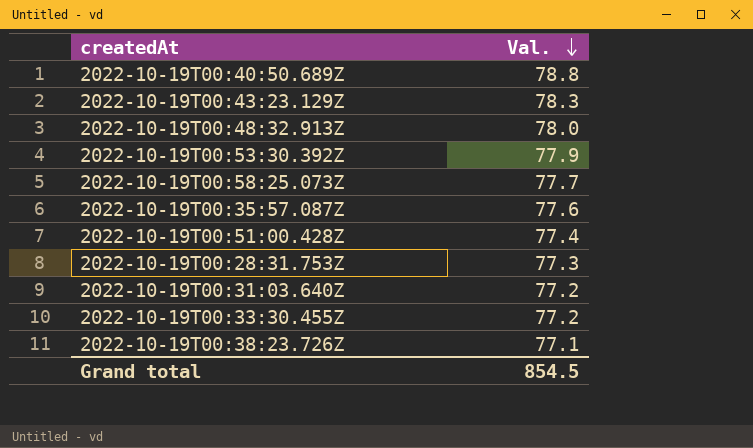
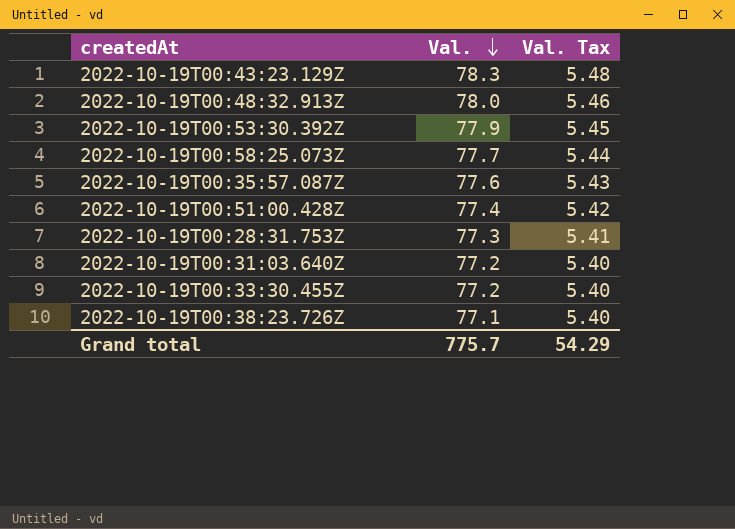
column Val. Tax | formula: none -> [Val.] * 0.07
row 2022-10-19T00:40:50.689Z: 78.8 -> none
Grand total | Val.: 854.5 -> 775.7

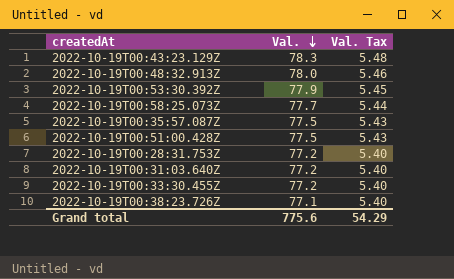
2022-10-19T00:35:57.087Z | Val.: 77.6 -> 77.5
2022-10-19T00:51:00.428Z | Val.: 77.4 -> 77.5
2022-10-19T00:51:00.428Z | Val. Tax: 5.42 -> 5.43
2022-10-19T00:28:31.753Z | Val.: 77.3 -> 77.2
2022-10-19T00:28:31.753Z | Val. Tax: 5.41 -> 5.40
Grand total | Val.: 775.7 -> 775.6

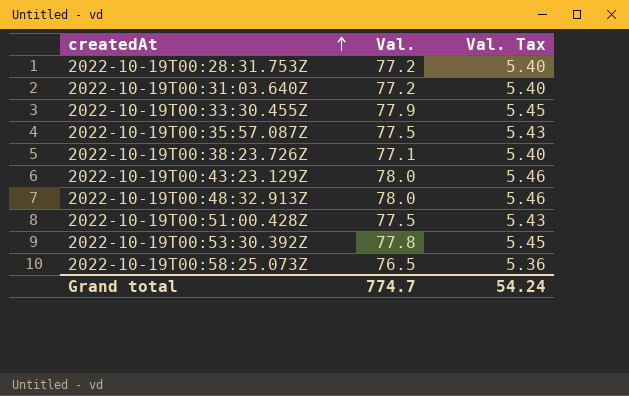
row order: Val. descending -> createdAt ascending
2022-10-19T00:33:30.455Z | Val.: 77.2 -> 77.9
2022-10-19T00:33:30.455Z | Val. Tax: 5.40 -> 5.45
2022-10-19T00:43:23.129Z | Val.: 78.3 -> 78.0
2022-10-19T00:43:23.129Z | Val. Tax: 5.48 -> 5.46
2022-10-19T00:53:30.392Z | Val.: 77.9 -> 77.8
2022-10-19T00:58:25.073Z | Val.: 77.7 -> 76.5
2022-10-19T00:58:25.073Z | Val. Tax: 5.44 -> 5.36
Grand total | Val.: 775.6 -> 774.7
Grand total | Val. Tax: 54.29 -> 54.24

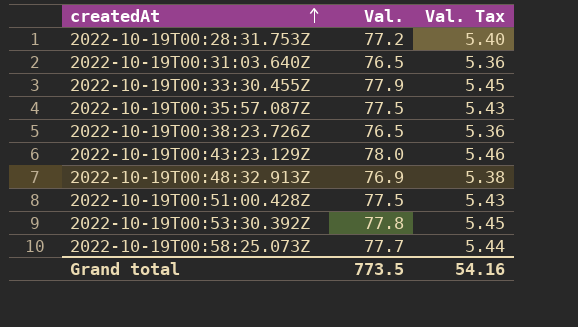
2022-10-19T00:31:03.640Z | Val.: 77.2 -> 76.5
2022-10-19T00:31:03.640Z | Val. Tax: 5.40 -> 5.36
2022-10-19T00:38:23.726Z | Val.: 77.1 -> 76.5
2022-10-19T00:38:23.726Z | Val. Tax: 5.40 -> 5.36
2022-10-19T00:48:32.913Z | Val.: 78.0 -> 76.9
2022-10-19T00:48:32.913Z | Val. Tax: 5.46 -> 5.38
2022-10-19T00:58:25.073Z | Val.: 76.5 -> 77.7
2022-10-19T00:58:25.073Z | Val. Tax: 5.36 -> 5.44
Grand total | Val.: 774.7 -> 773.5
Grand total | Val. Tax: 54.24 -> 54.16

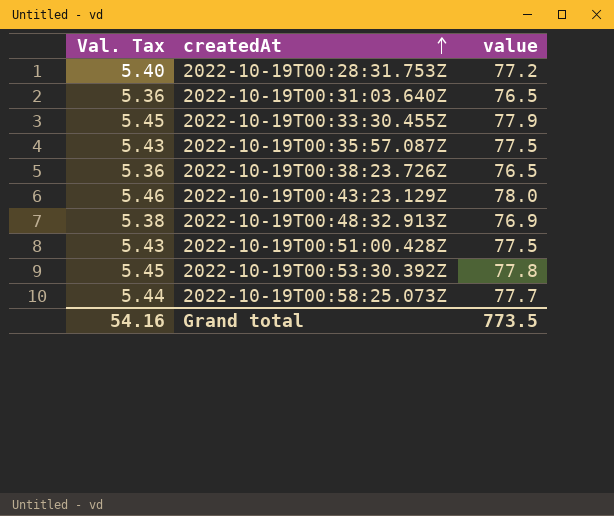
column Val. Tax | position: 3 -> 1
column name: Val. -> value

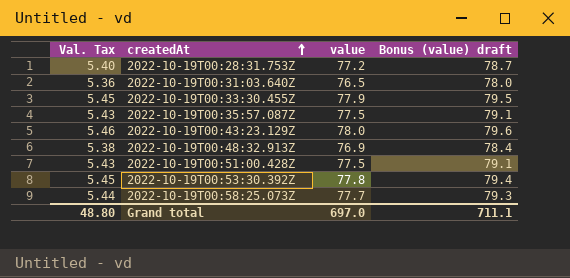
column Bonus (value) draft | formula: none -> [value] * 1.02
row 2022-10-19T00:38:23.726Z: 5.36 | 76.5 -> none
Grand total | Val. Tax: 54.16 -> 48.80
Grand total | value: 773.5 -> 697.0

